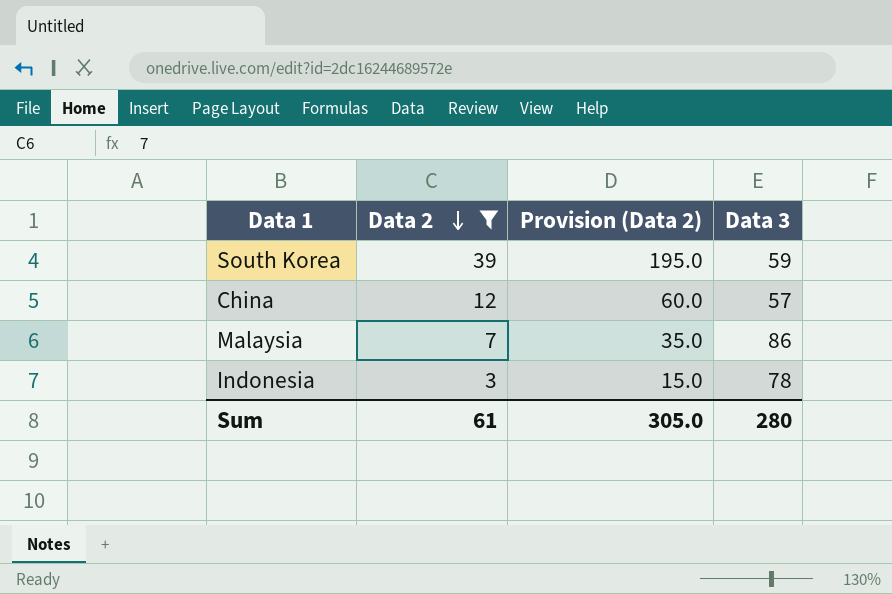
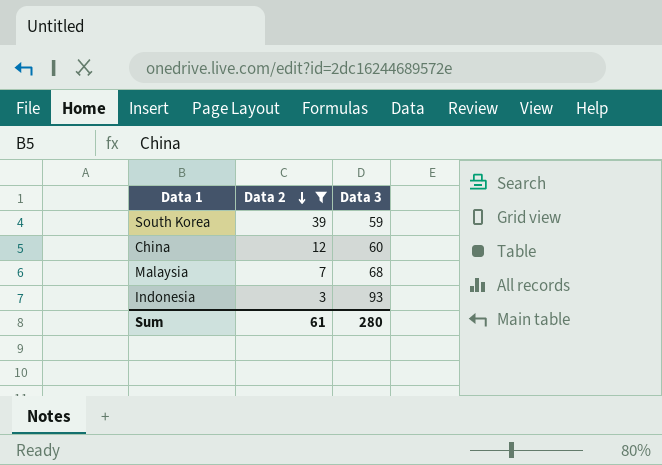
column Provision (Data 2) | formula: [Data 2] * 5 -> none
China | Data 3: 57 -> 60
Malaysia | Data 3: 86 -> 68
Indonesia | Data 3: 78 -> 93

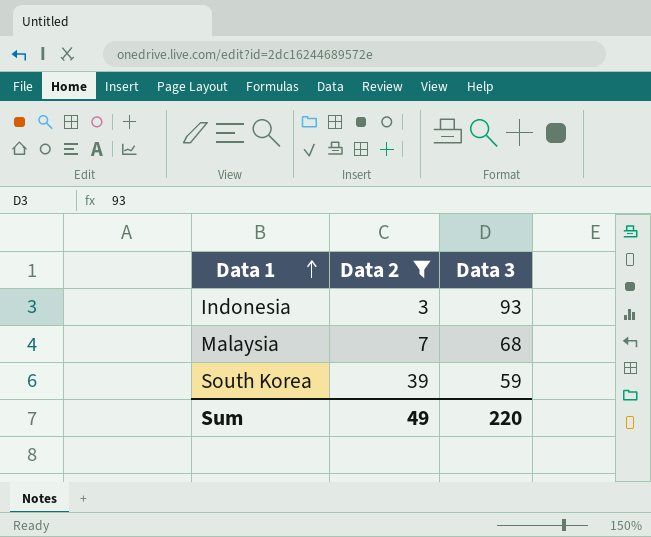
row order: Data 2 descending -> Data 1 ascending
row China: 12 | 60 -> none
Sum | Data 2: 61 -> 49
Sum | Data 3: 280 -> 220

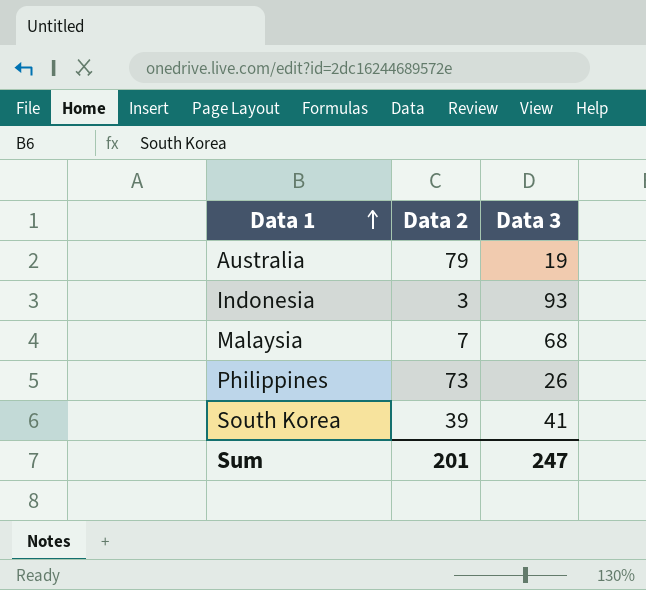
filter: Data 2 <= 39 -> none
South Korea | Data 3: 59 -> 41
Sum | Data 2: 49 -> 201
Sum | Data 3: 220 -> 247

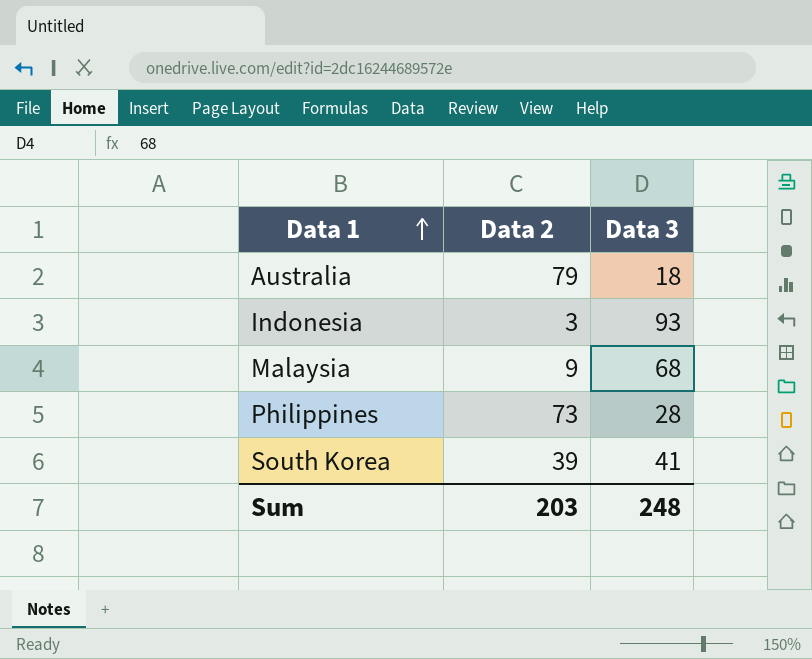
Australia | Data 3: 19 -> 18
Malaysia | Data 2: 7 -> 9
Philippines | Data 3: 26 -> 28
Sum | Data 2: 201 -> 203
Sum | Data 3: 247 -> 248

